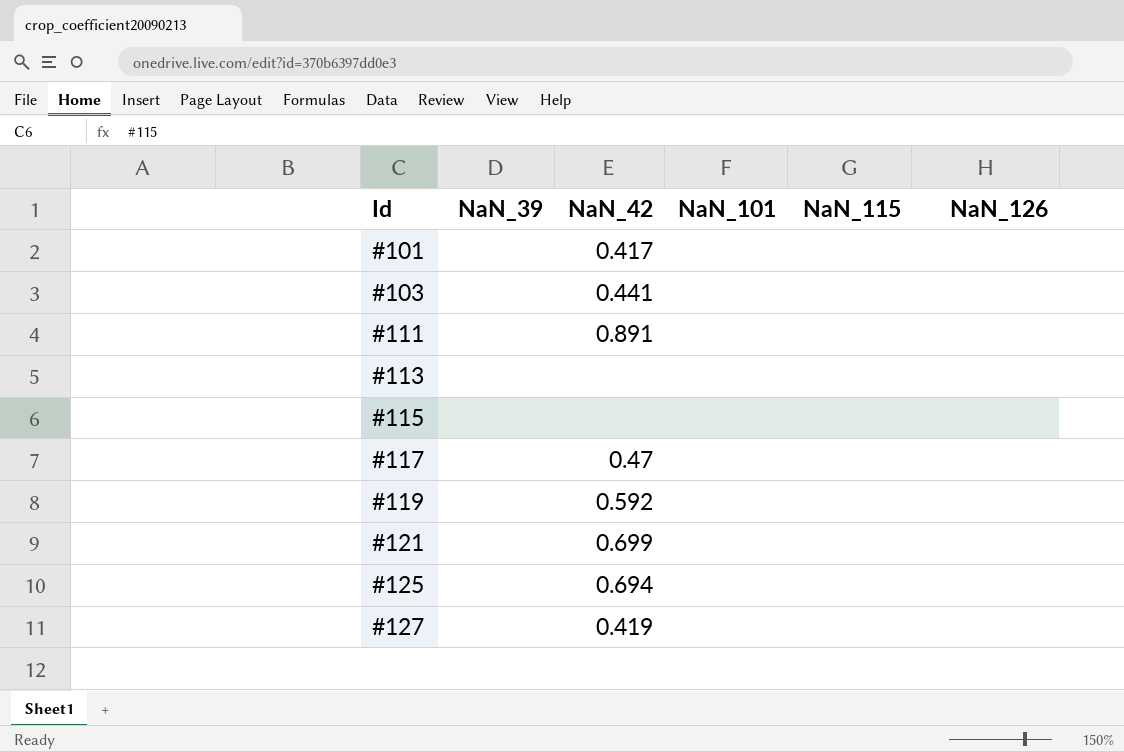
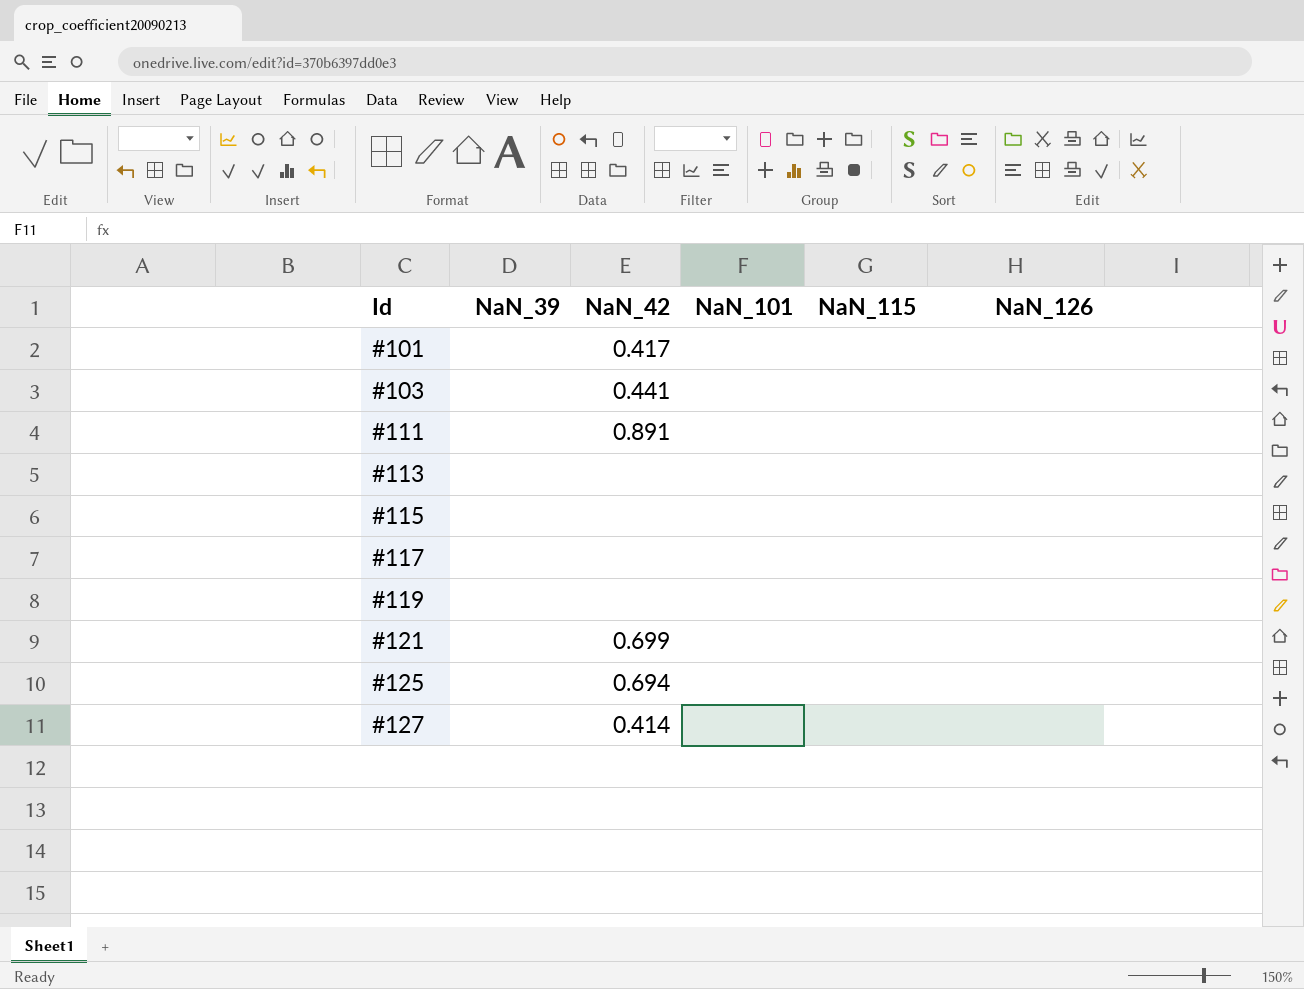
#117 | NaN_42: 0.47 -> none
#119 | NaN_42: 0.592 -> none
#127 | NaN_42: 0.419 -> 0.414

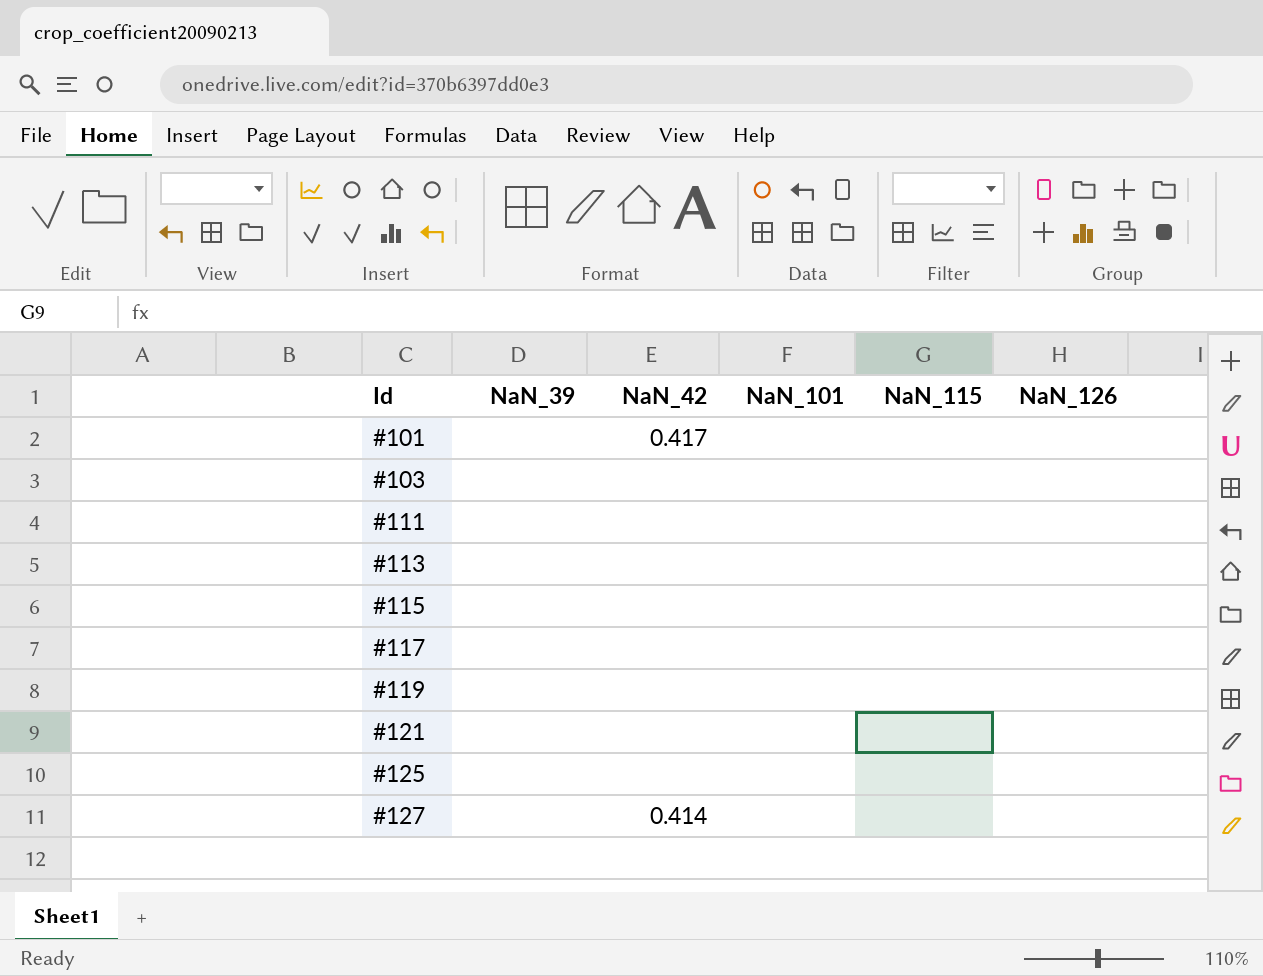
#103 | NaN_42: 0.441 -> none
#111 | NaN_42: 0.891 -> none
#121 | NaN_42: 0.699 -> none
#125 | NaN_42: 0.694 -> none

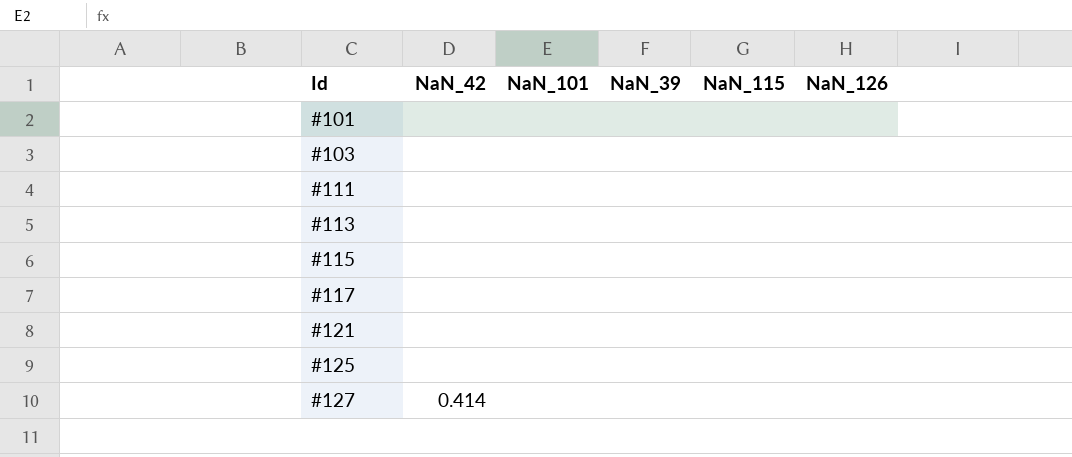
column NaN_39 | position: 2 -> 4
row #119: none | none | none | none | none -> none
#101 | NaN_42: 0.417 -> none

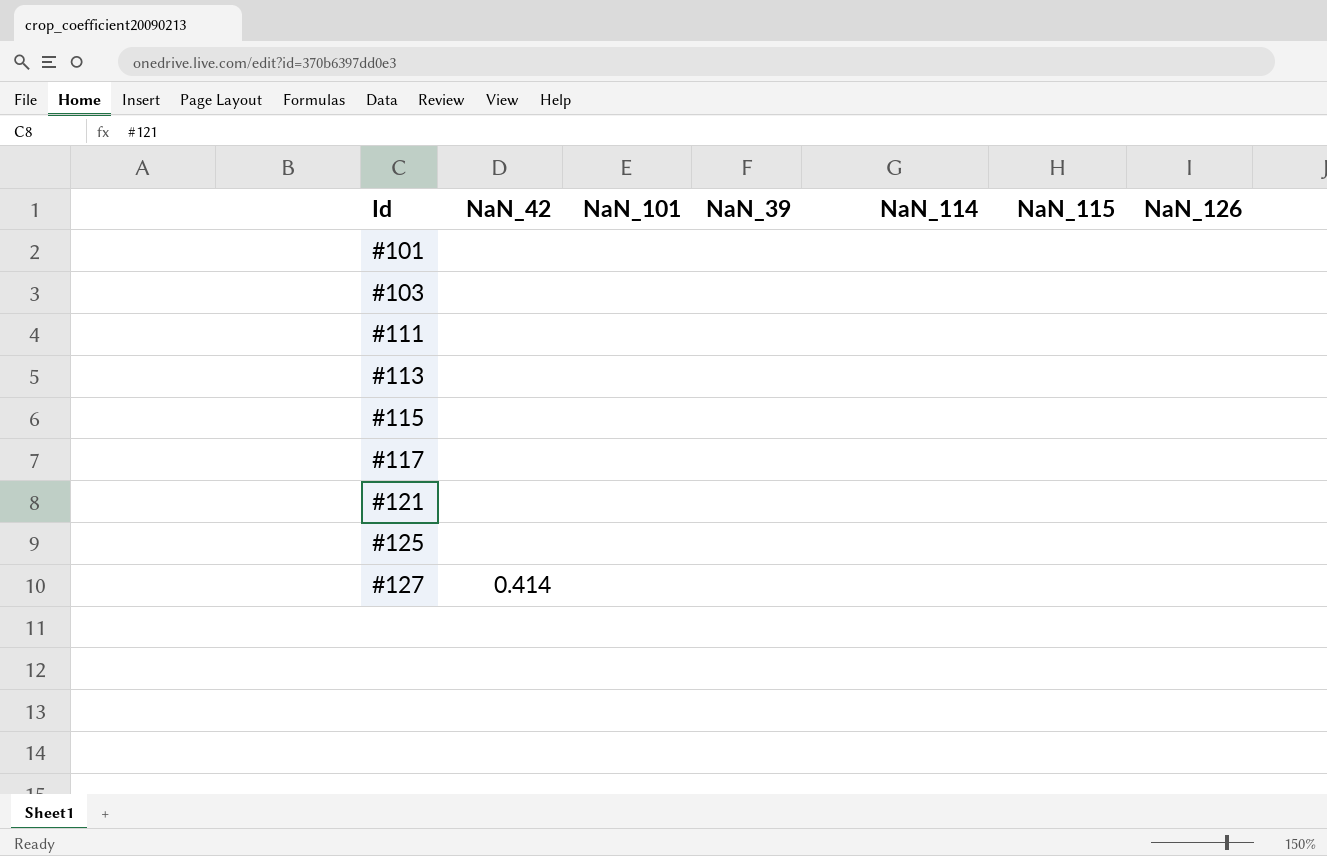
column NaN_114 | position: none -> 5

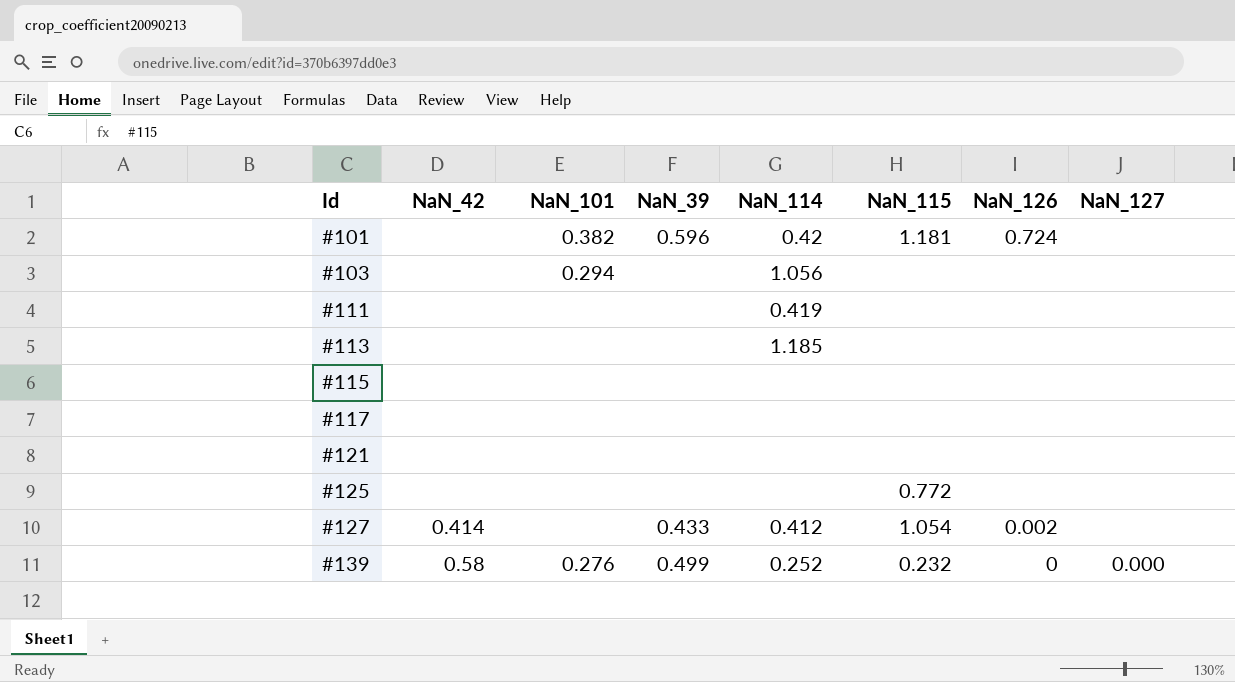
column NaN_127 | position: none -> 8
#101 | NaN_101: none -> 0.382
#101 | NaN_39: none -> 0.596
#101 | NaN_114: none -> 0.42
#101 | NaN_115: none -> 1.181
#101 | NaN_126: none -> 0.724
#103 | NaN_101: none -> 0.294
#103 | NaN_114: none -> 1.056
#111 | NaN_114: none -> 0.419
#113 | NaN_114: none -> 1.185
#125 | NaN_115: none -> 0.772
#127 | NaN_39: none -> 0.433
#127 | NaN_114: none -> 0.412
#127 | NaN_115: none -> 1.054
#127 | NaN_126: none -> 0.002
row #139: none -> 0.58 | 0.276 | 0.499 | 0.252 | 0.232 | 0 | 0.000

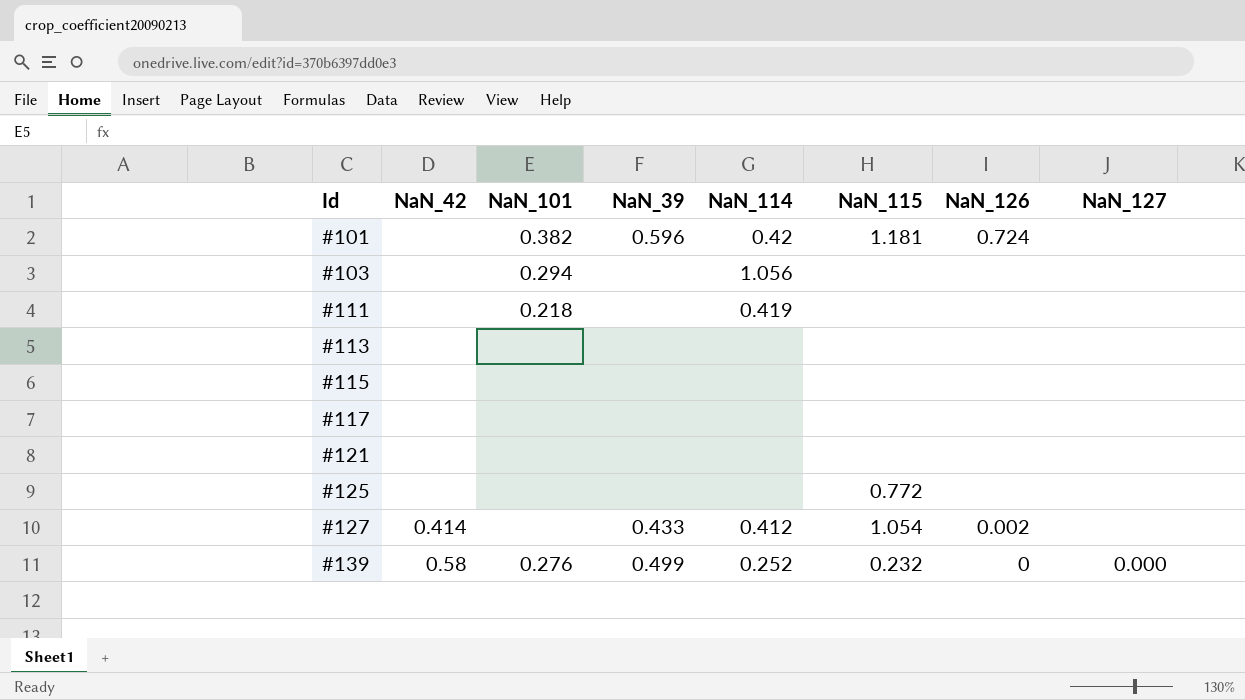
#111 | NaN_101: none -> 0.218
#113 | NaN_114: 1.185 -> none

